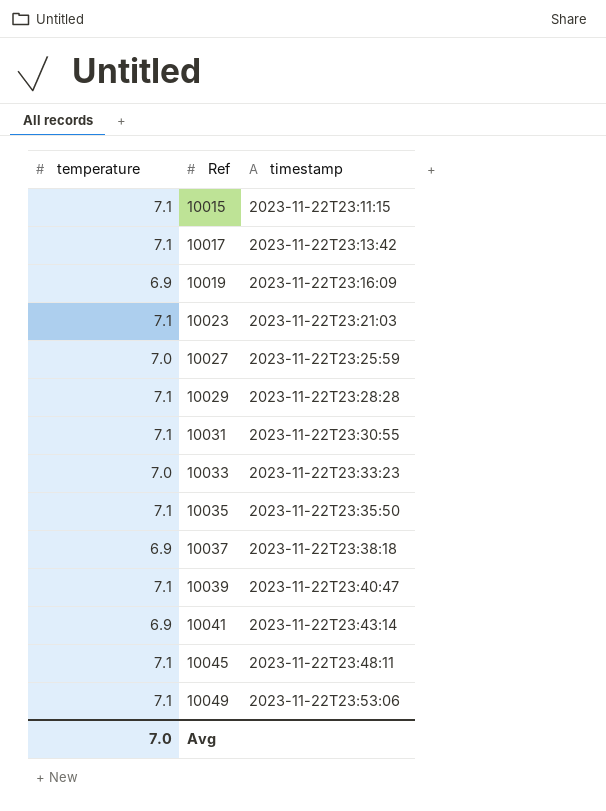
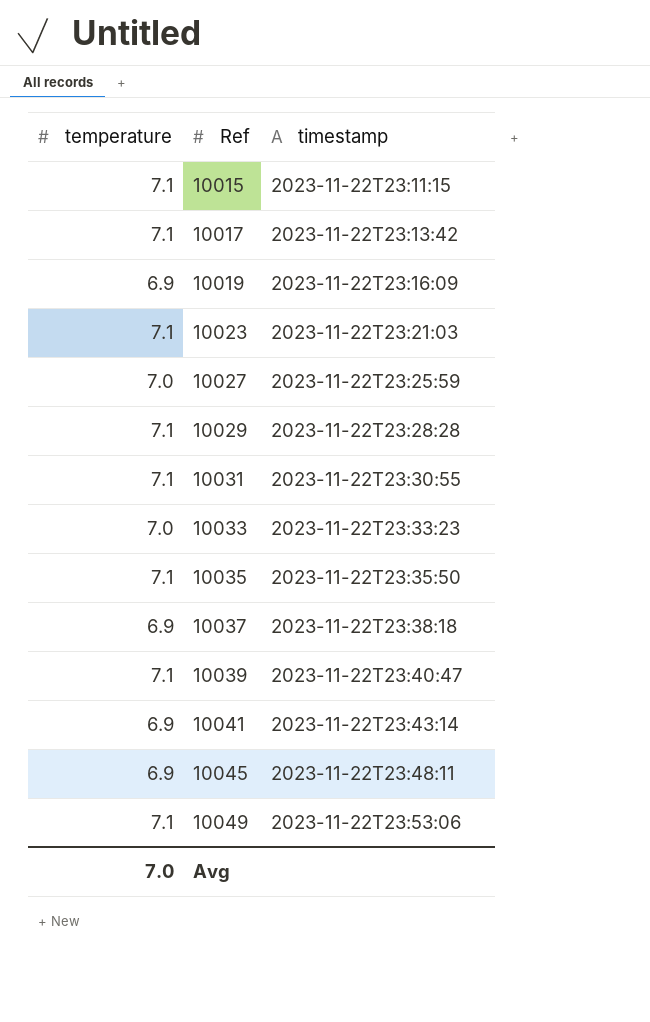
10045 | temperature: 7.1 -> 6.9

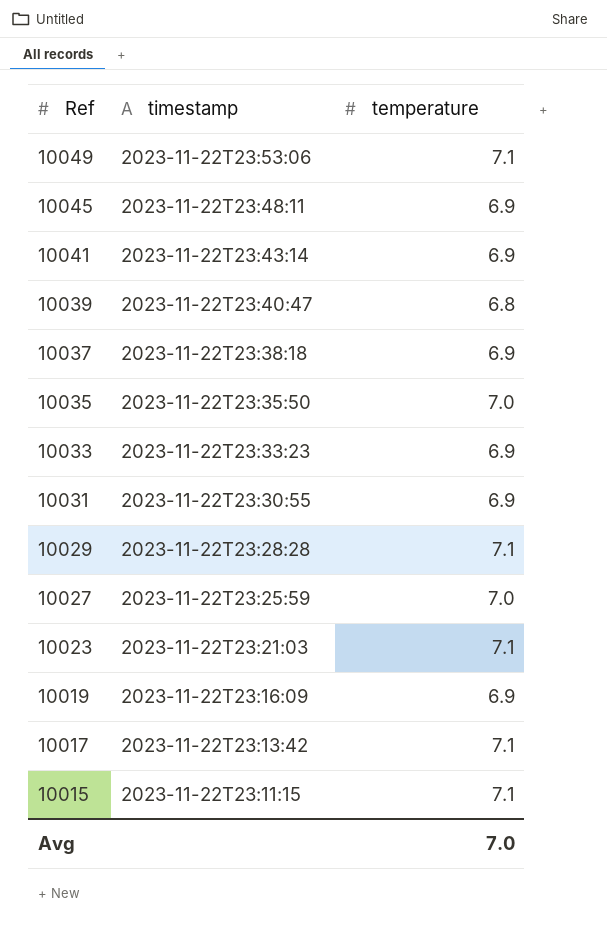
row order: Ref ascending -> Ref descending
column temperature | position: 1 -> 3
10039 | temperature: 7.1 -> 6.8
10035 | temperature: 7.1 -> 7.0
10033 | temperature: 7.0 -> 6.9
10031 | temperature: 7.1 -> 6.9

